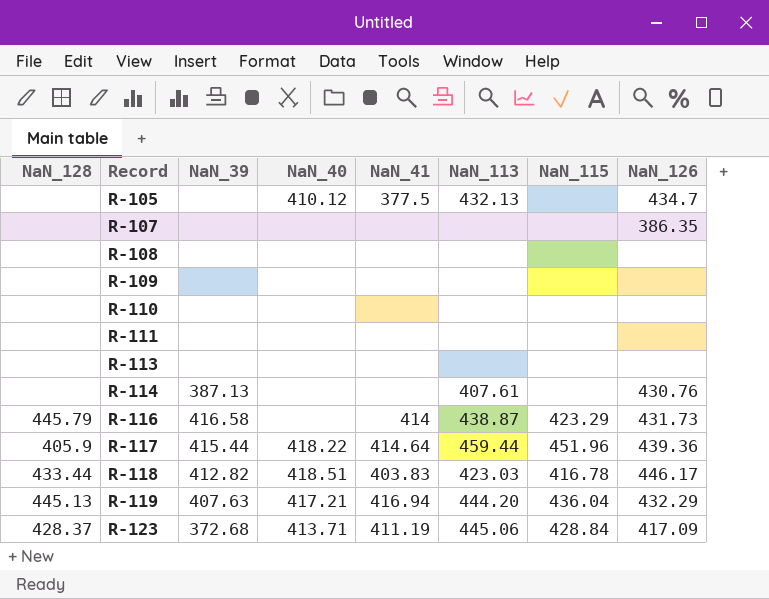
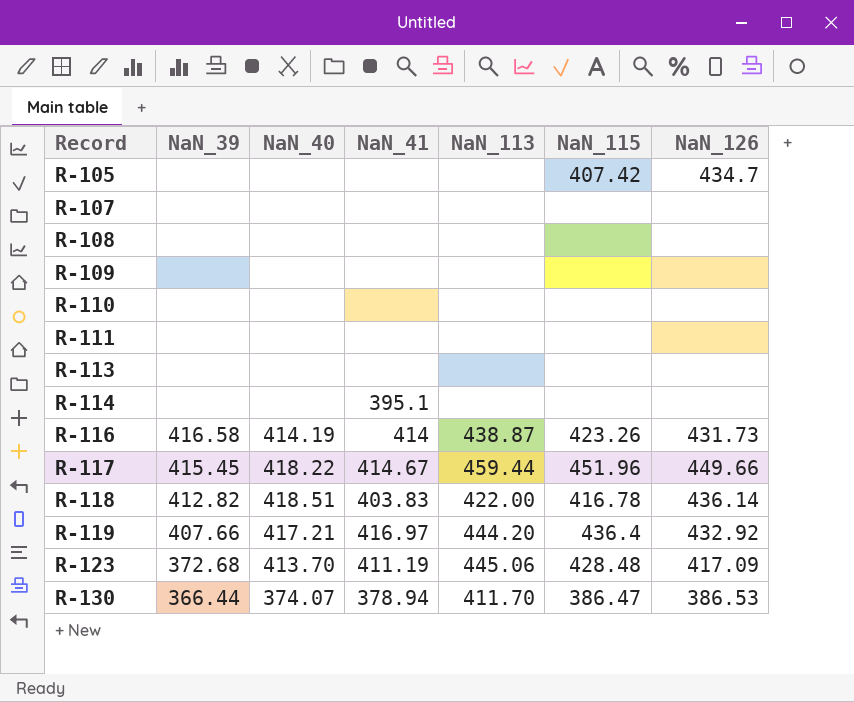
column NaN_128 | position: 1 -> none
R-105 | NaN_40: 410.12 -> none
R-105 | NaN_41: 377.5 -> none
R-105 | NaN_113: 432.13 -> none
R-105 | NaN_115: none -> 407.42
R-107 | NaN_126: 386.35 -> none
R-114 | NaN_39: 387.13 -> none
R-114 | NaN_41: none -> 395.1
R-114 | NaN_113: 407.61 -> none
R-114 | NaN_126: 430.76 -> none
R-116 | NaN_40: none -> 414.19
R-116 | NaN_115: 423.29 -> 423.26
R-117 | NaN_39: 415.44 -> 415.45
R-117 | NaN_41: 414.64 -> 414.67
R-117 | NaN_126: 439.36 -> 449.66
R-118 | NaN_113: 423.03 -> 422.00
R-118 | NaN_126: 446.17 -> 436.14
R-119 | NaN_39: 407.63 -> 407.66
R-119 | NaN_41: 416.94 -> 416.97
R-119 | NaN_115: 436.04 -> 436.4
R-119 | NaN_126: 432.29 -> 432.92
R-123 | NaN_40: 413.71 -> 413.70
R-123 | NaN_115: 428.84 -> 428.48
row R-130: none -> 366.44 | 374.07 | 378.94 | 411.70 | 386.47 | 386.53

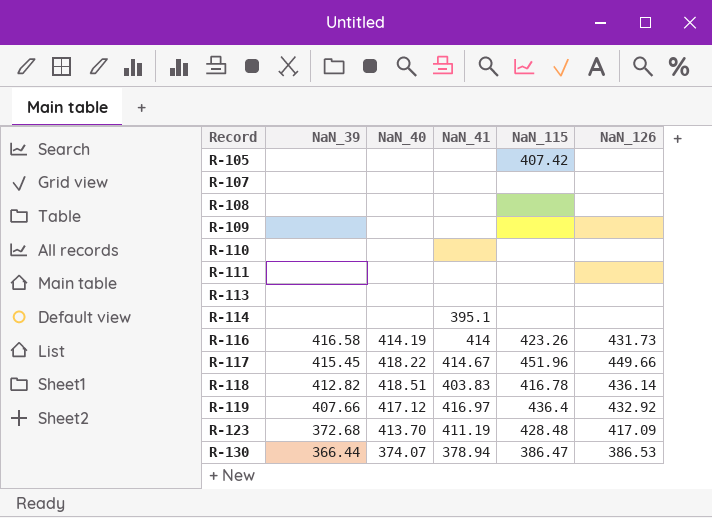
column NaN_113 | position: 5 -> none
R-105 | NaN_126: 434.7 -> none
R-119 | NaN_40: 417.21 -> 417.12

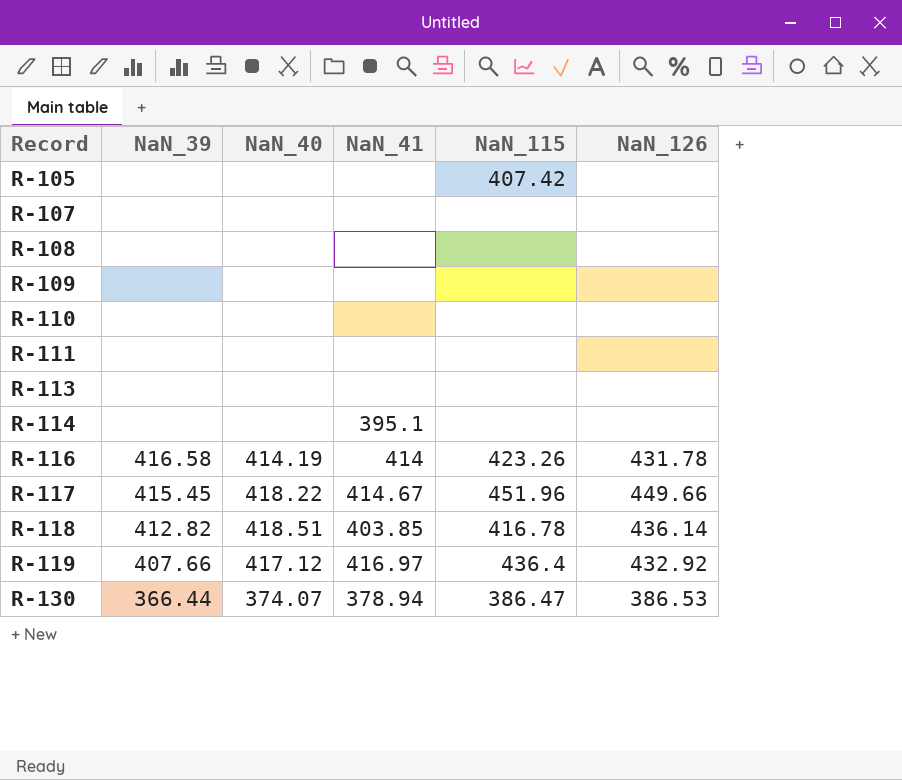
row R-123: 372.68 | 413.70 | 411.19 | 428.48 | 417.09 -> none
R-116 | NaN_126: 431.73 -> 431.78
R-118 | NaN_41: 403.83 -> 403.85

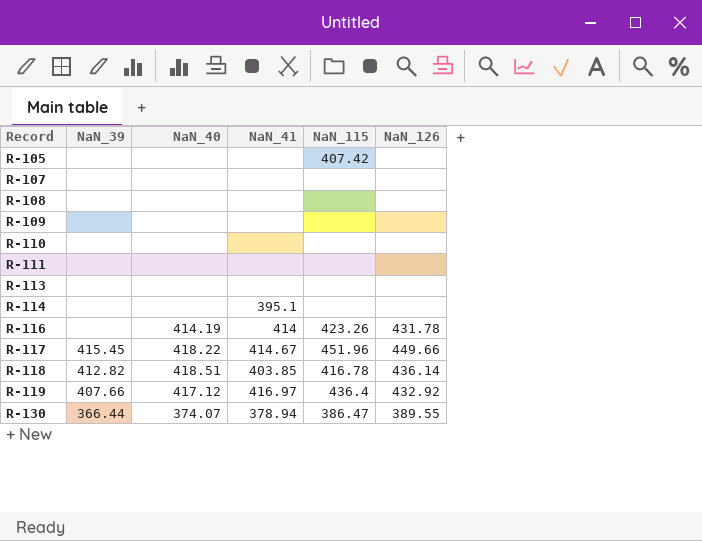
R-116 | NaN_39: 416.58 -> none
R-130 | NaN_126: 386.53 -> 389.55

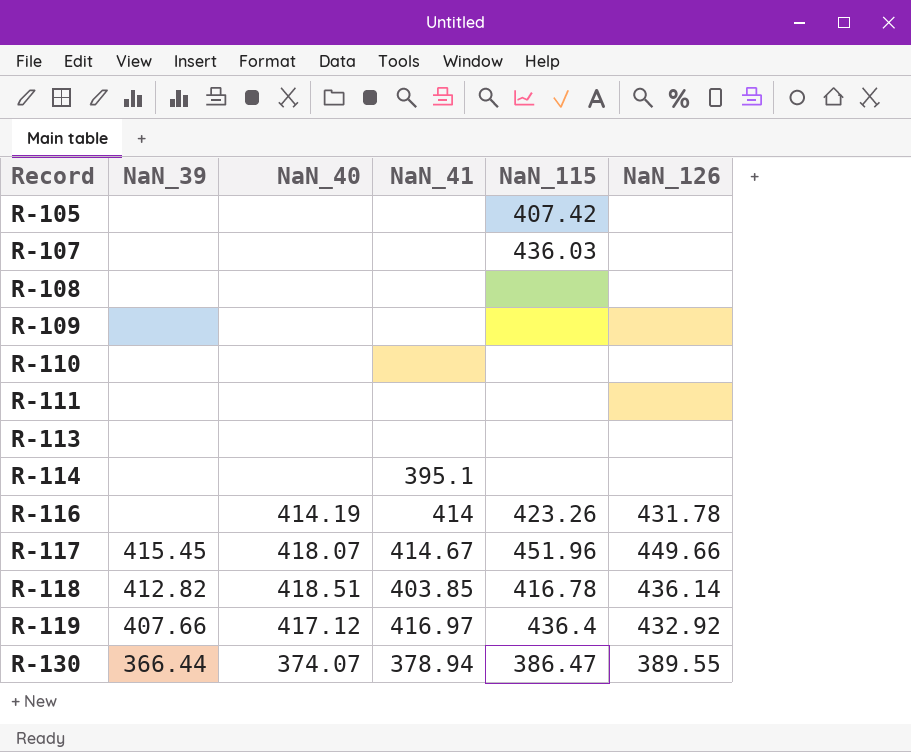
R-107 | NaN_115: none -> 436.03
R-117 | NaN_40: 418.22 -> 418.07

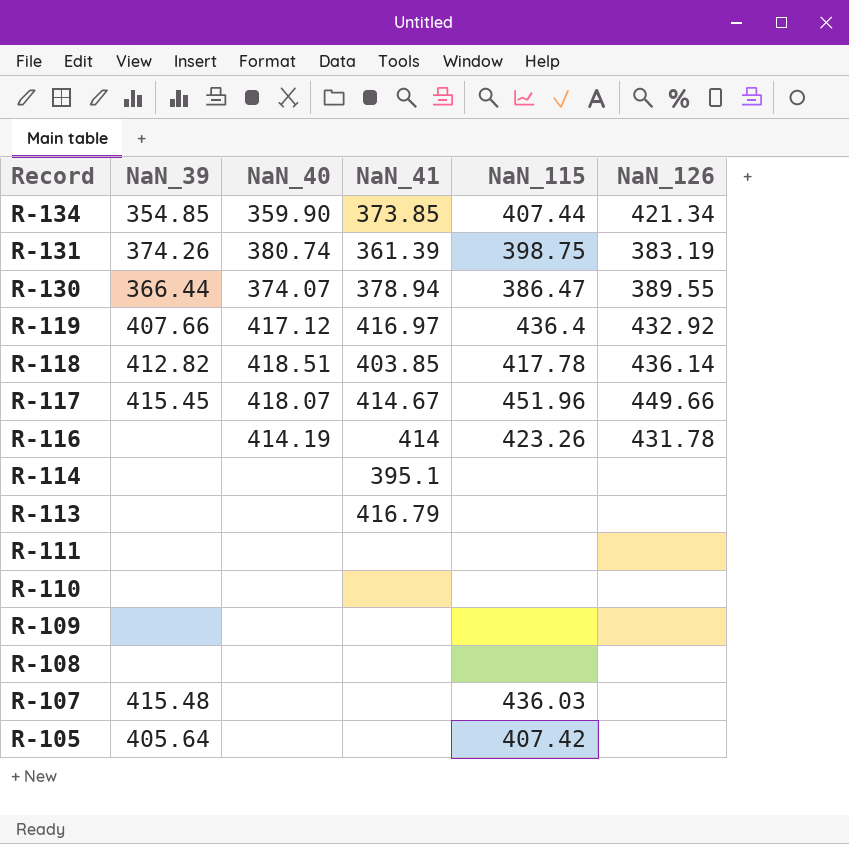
row order: Record ascending -> Record descending
row R-134: none -> 354.85 | 359.90 | 373.85 | 407.44 | 421.34
row R-131: none -> 374.26 | 380.74 | 361.39 | 398.75 | 383.19
R-118 | NaN_115: 416.78 -> 417.78
R-113 | NaN_41: none -> 416.79
R-107 | NaN_39: none -> 415.48
R-105 | NaN_39: none -> 405.64

